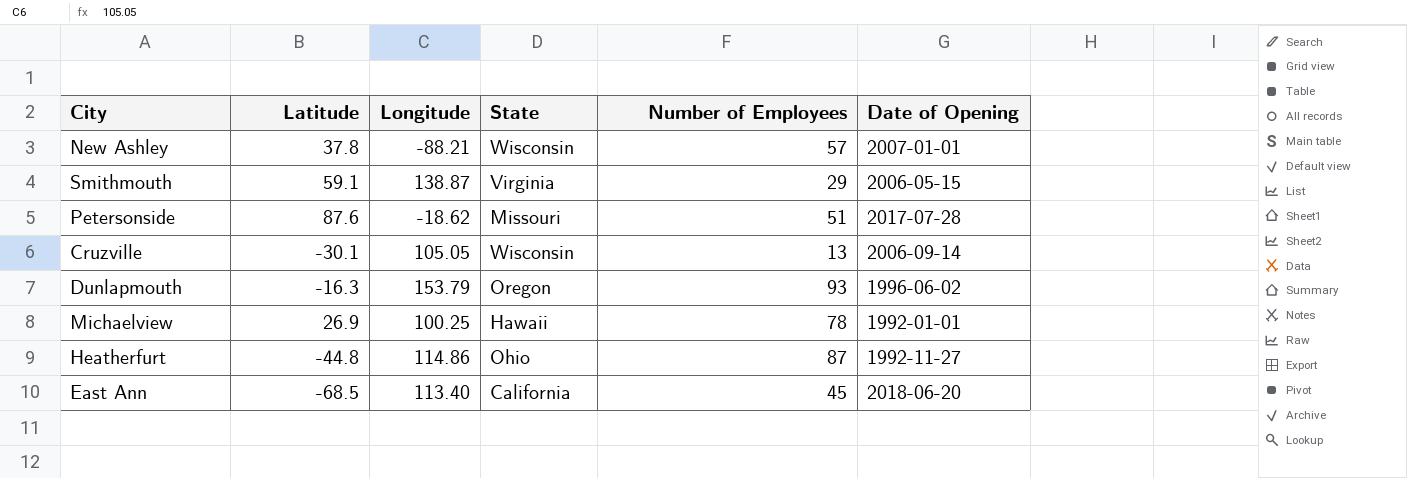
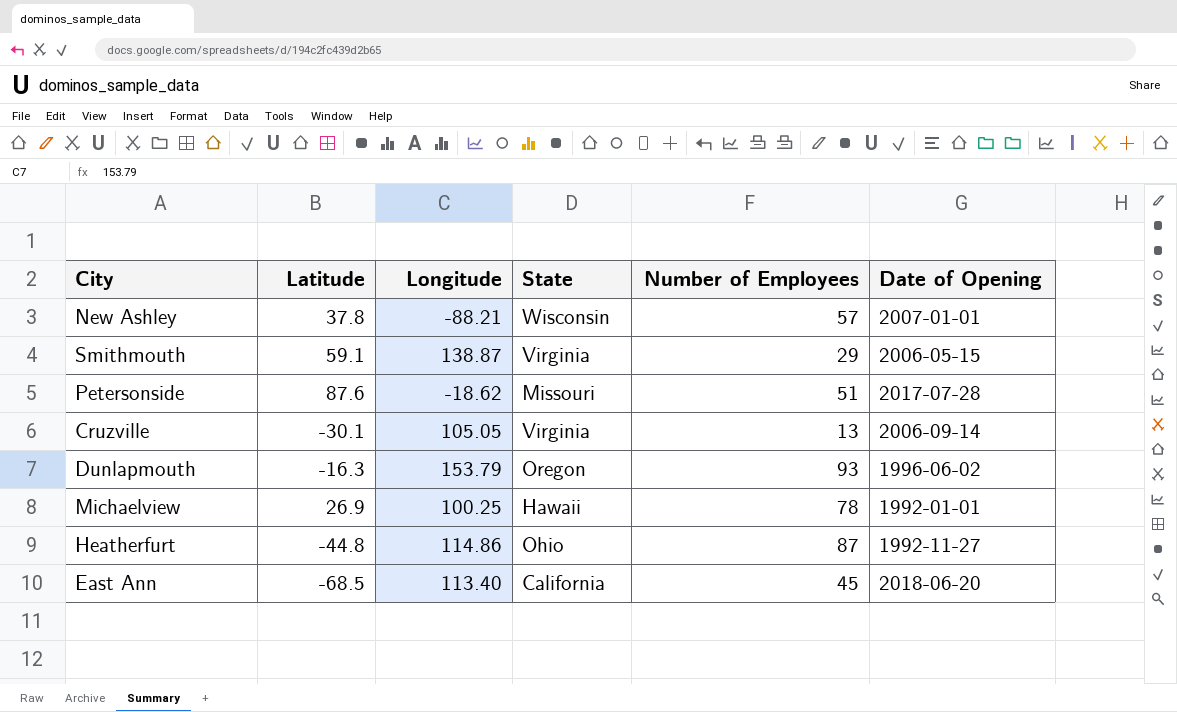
Cruzville | State: Wisconsin -> Virginia

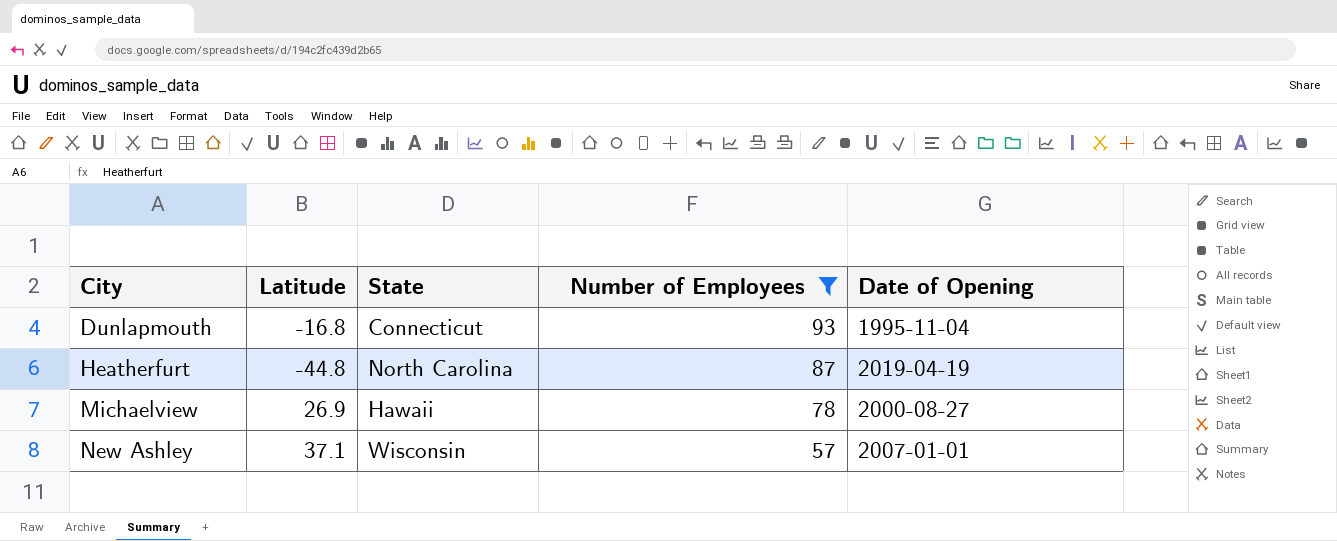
filter: none -> Number of Employees >= 57
row order: none -> City ascending
column Longitude | position: 3 -> none
Dunlapmouth | Latitude: -16.3 -> -16.8
Dunlapmouth | State: Oregon -> Connecticut
Dunlapmouth | Date of Opening: 1996-06-02 -> 1995-11-04
Heatherfurt | State: Ohio -> North Carolina
Heatherfurt | Date of Opening: 1992-11-27 -> 2019-04-19
Michaelview | Date of Opening: 1992-01-01 -> 2000-08-27
New Ashley | Latitude: 37.8 -> 37.1

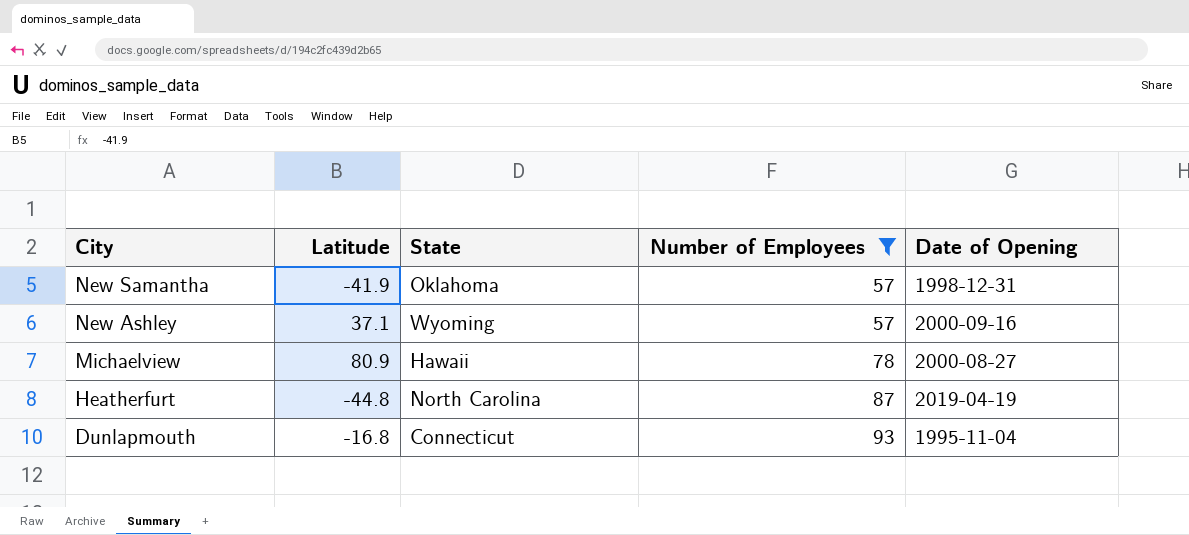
row order: City ascending -> City descending
row New Samantha: none -> -41.9 | Oklahoma | 57 | 1998-12-31
New Ashley | State: Wisconsin -> Wyoming
New Ashley | Date of Opening: 2007-01-01 -> 2000-09-16
Michaelview | Latitude: 26.9 -> 80.9

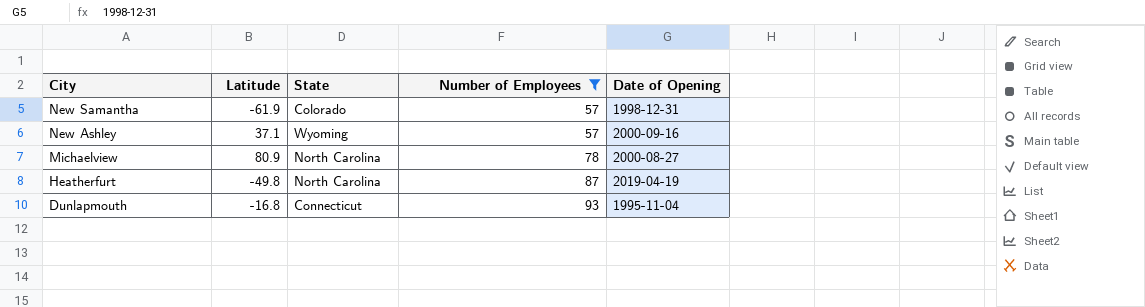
New Samantha | Latitude: -41.9 -> -61.9
New Samantha | State: Oklahoma -> Colorado
Michaelview | State: Hawaii -> North Carolina
Heatherfurt | Latitude: -44.8 -> -49.8

